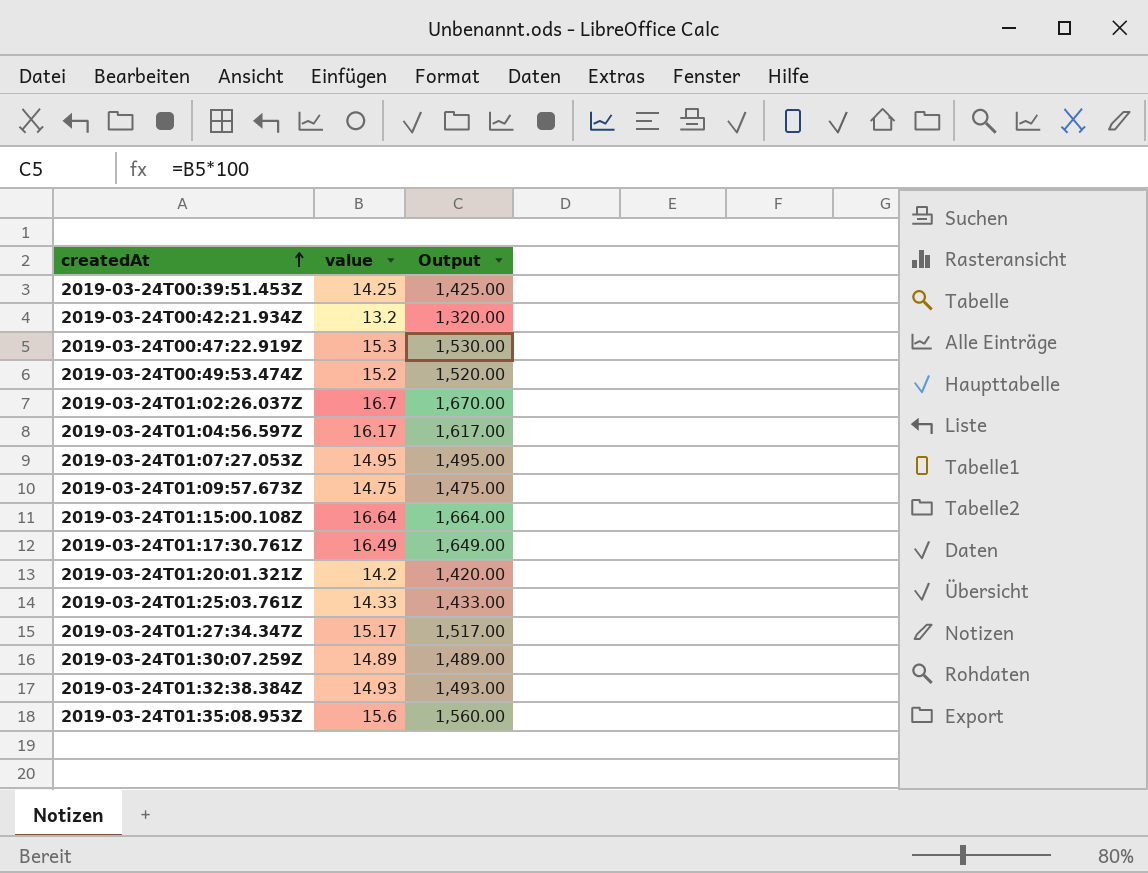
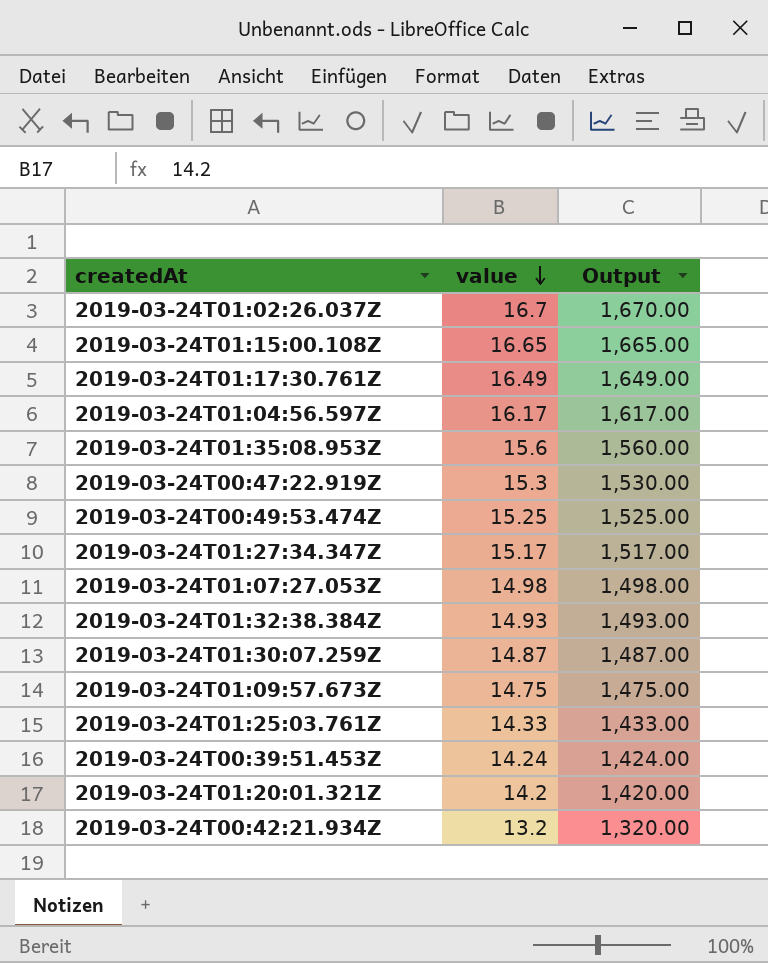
row order: createdAt ascending -> value descending
2019-03-24T01:15:00.108Z | value: 16.64 -> 16.65
2019-03-24T01:15:00.108Z | Output: 1,664.00 -> 1,665.00
2019-03-24T00:49:53.474Z | value: 15.2 -> 15.25
2019-03-24T00:49:53.474Z | Output: 1,520.00 -> 1,525.00
2019-03-24T01:07:27.053Z | value: 14.95 -> 14.98
2019-03-24T01:07:27.053Z | Output: 1,495.00 -> 1,498.00
2019-03-24T01:30:07.259Z | value: 14.89 -> 14.87
2019-03-24T01:30:07.259Z | Output: 1,489.00 -> 1,487.00
2019-03-24T00:39:51.453Z | value: 14.25 -> 14.24
2019-03-24T00:39:51.453Z | Output: 1,425.00 -> 1,424.00

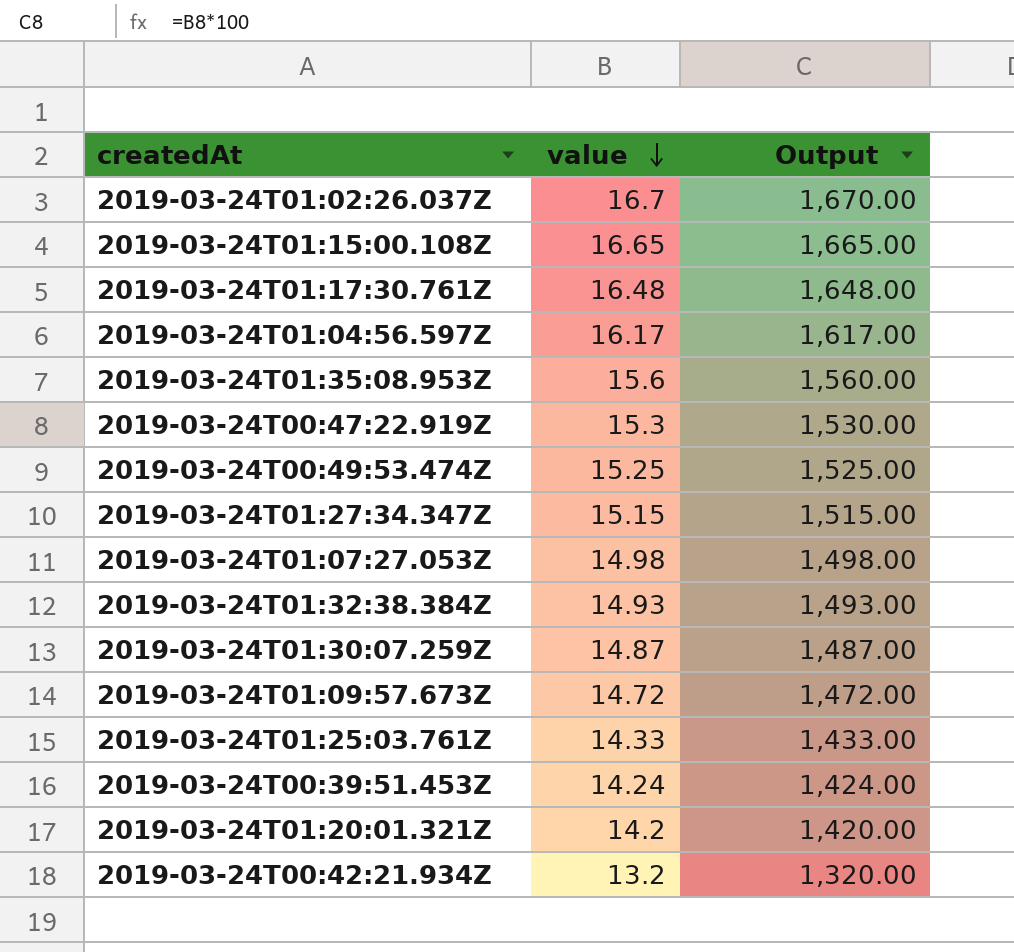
2019-03-24T01:17:30.761Z | value: 16.49 -> 16.48
2019-03-24T01:17:30.761Z | Output: 1,649.00 -> 1,648.00
2019-03-24T01:27:34.347Z | value: 15.17 -> 15.15
2019-03-24T01:27:34.347Z | Output: 1,517.00 -> 1,515.00
2019-03-24T01:09:57.673Z | value: 14.75 -> 14.72
2019-03-24T01:09:57.673Z | Output: 1,475.00 -> 1,472.00

